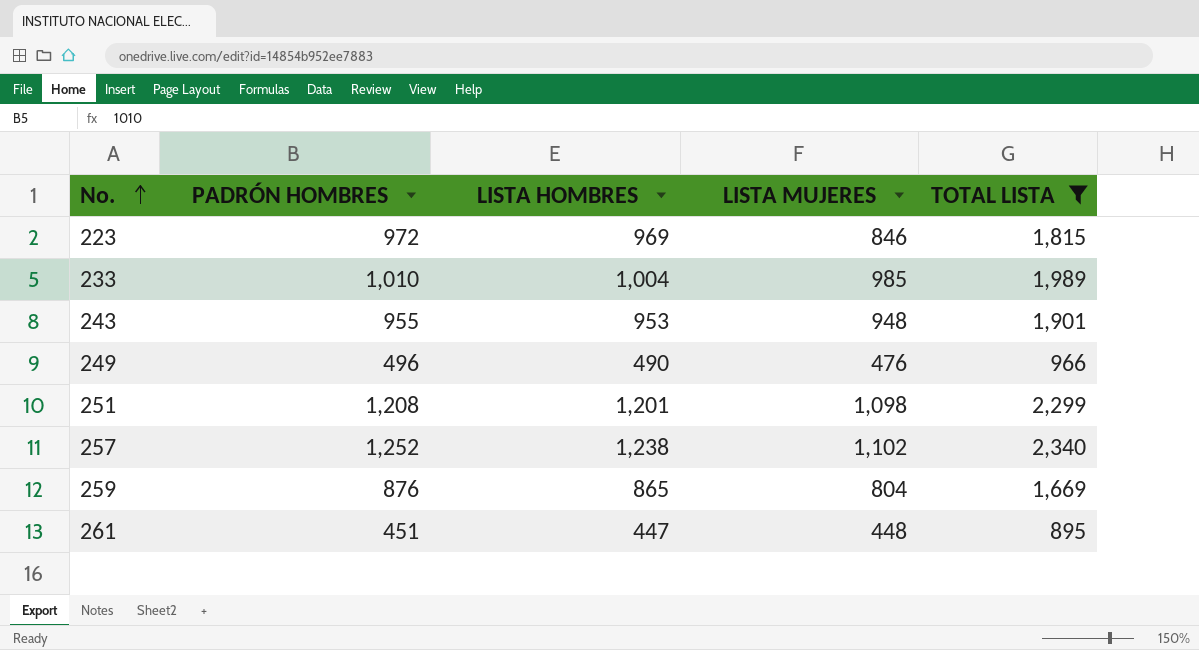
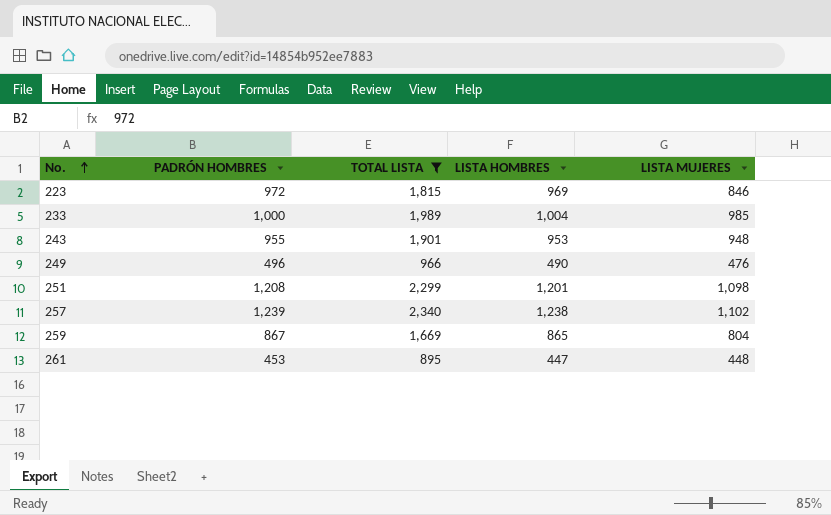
column TOTAL LISTA | position: 5 -> 3
233 | PADRÓN HOMBRES: 1,010 -> 1,000
257 | PADRÓN HOMBRES: 1,252 -> 1,239
259 | PADRÓN HOMBRES: 876 -> 867
261 | PADRÓN HOMBRES: 451 -> 453

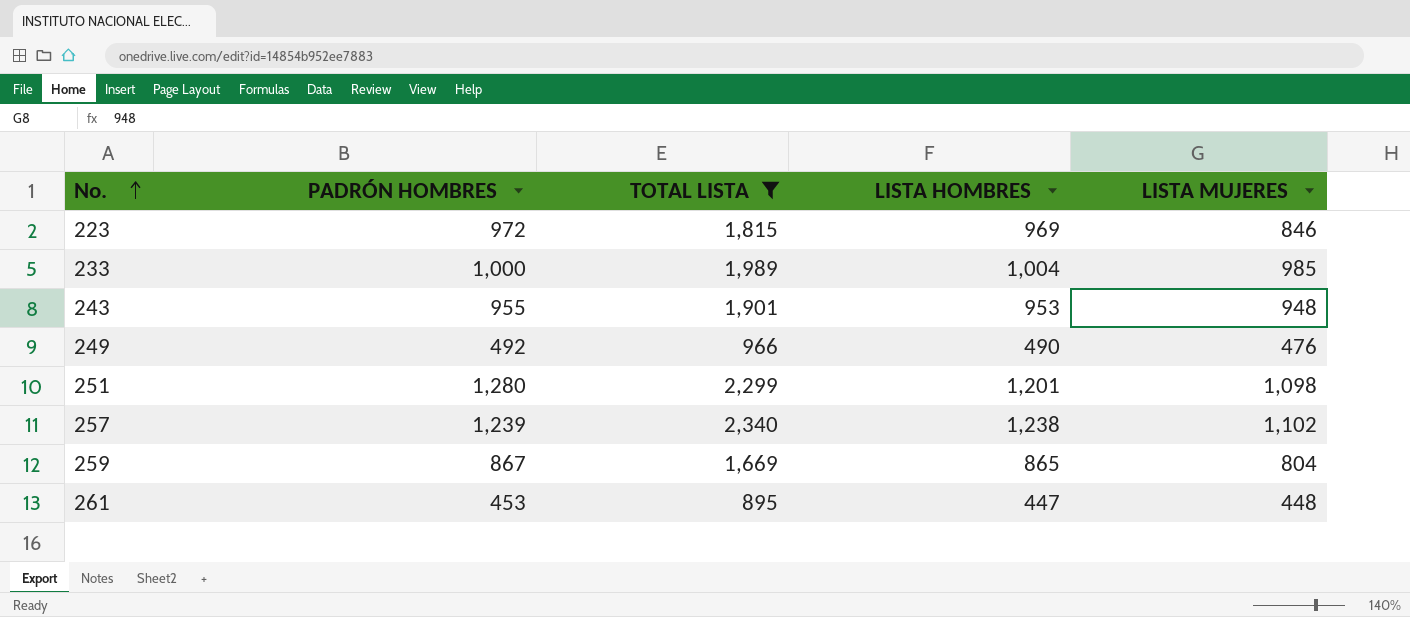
249 | PADRÓN HOMBRES: 496 -> 492
251 | PADRÓN HOMBRES: 1,208 -> 1,280

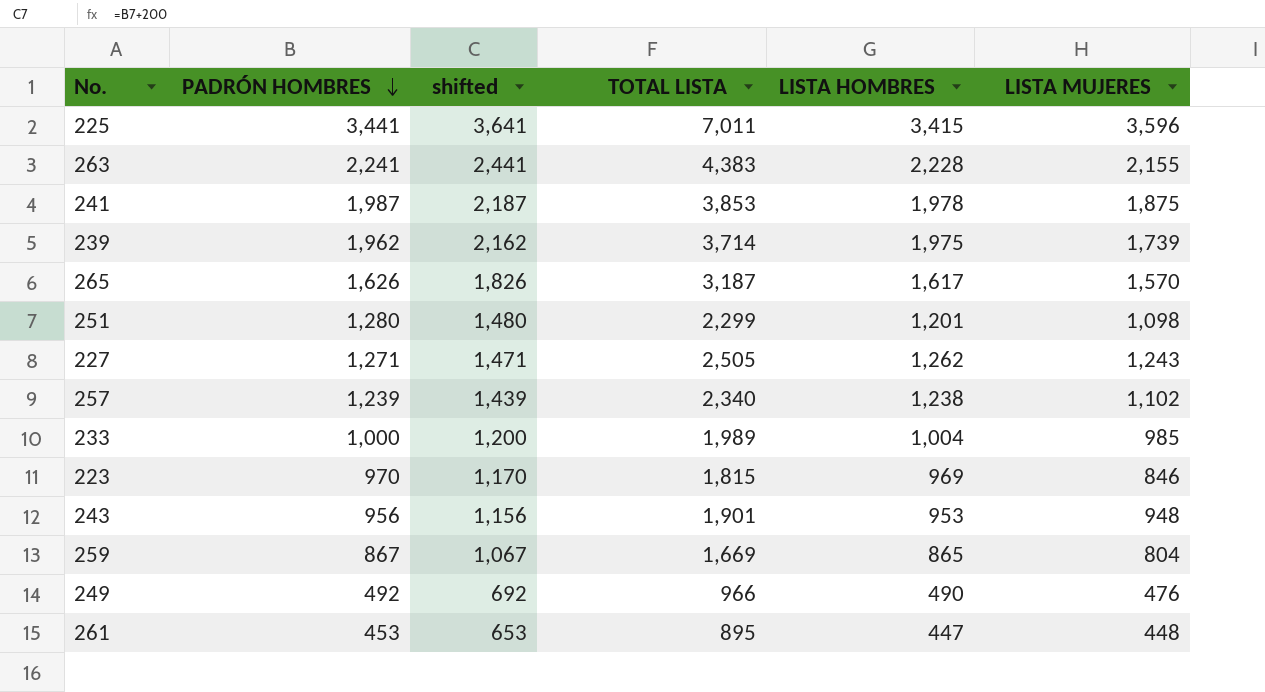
filter: TOTAL LISTA <= 2,340 -> none
row order: No. ascending -> PADRÓN HOMBRES descending
column shifted | formula: none -> [PADRÓN HOMBRES] + 200
223 | PADRÓN HOMBRES: 972 -> 970
243 | PADRÓN HOMBRES: 955 -> 956

